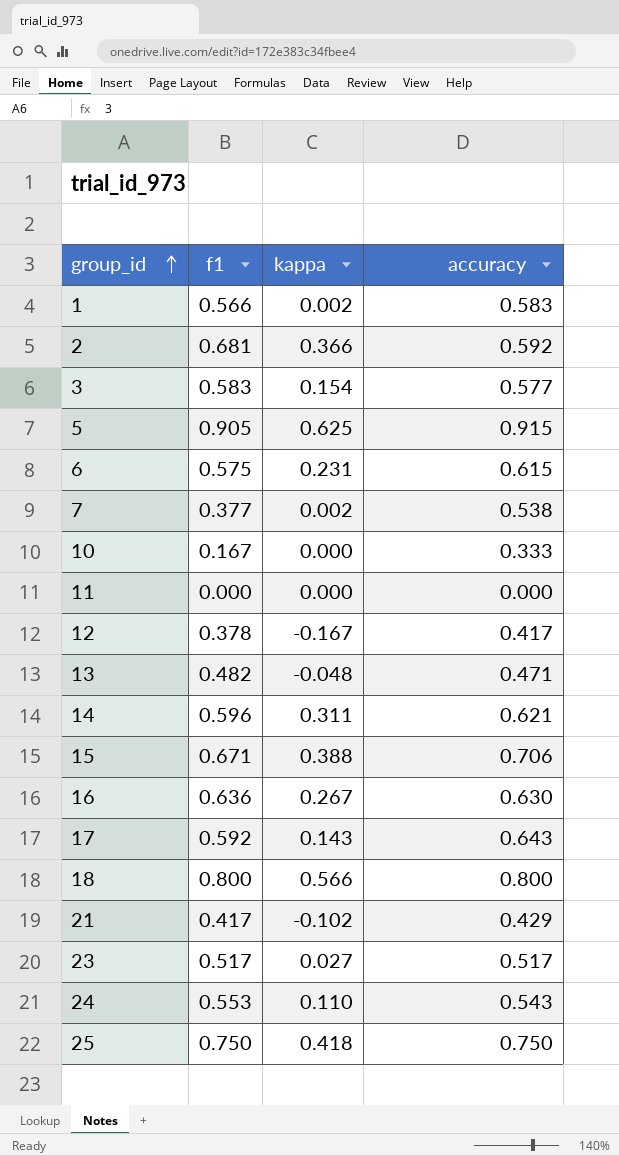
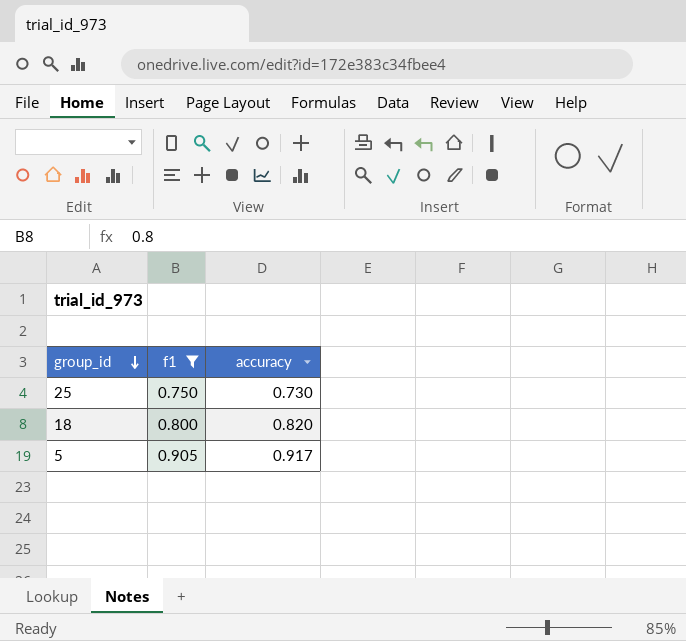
filter: none -> f1 >= 0.750
row order: group_id ascending -> group_id descending
column kappa | position: 3 -> none
25 | accuracy: 0.750 -> 0.730
18 | accuracy: 0.800 -> 0.820
5 | accuracy: 0.915 -> 0.917

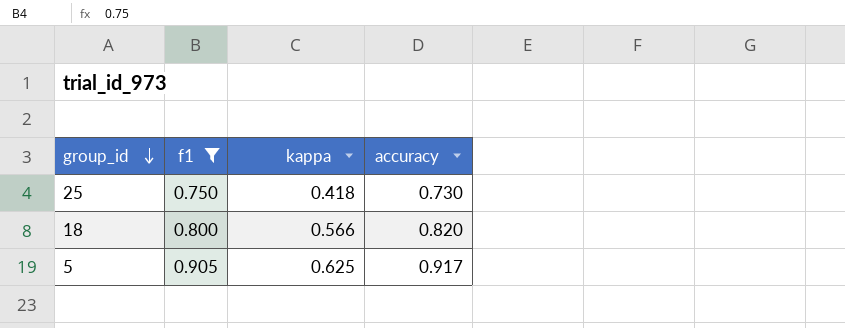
column kappa | position: none -> 3

